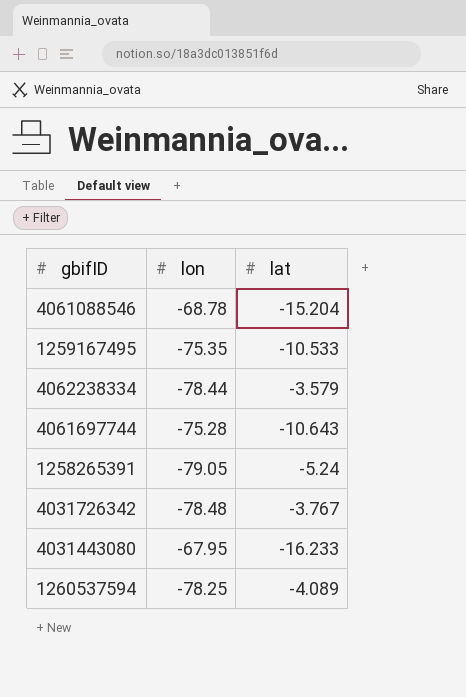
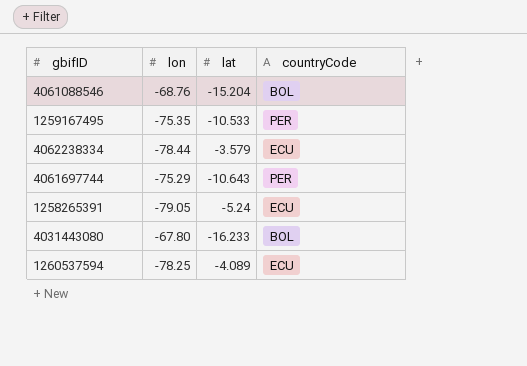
column countryCode | position: none -> 4
row 4031726342: -78.48 | -3.767 -> none
4061088546 | lon: -68.78 -> -68.76
4061697744 | lon: -75.28 -> -75.29
4031443080 | lon: -67.95 -> -67.80

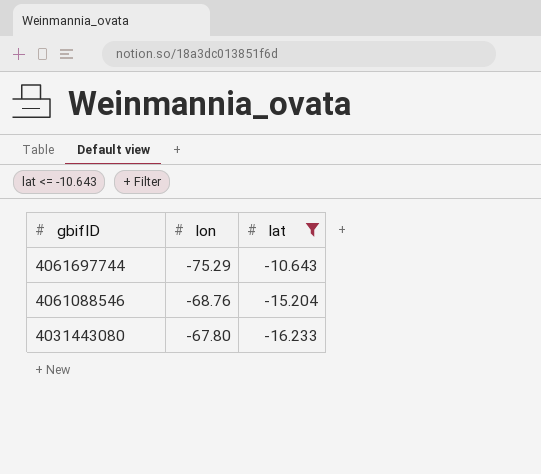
filter: none -> lat <= -10.643
row order: none -> gbifID descending
column countryCode | position: 4 -> none

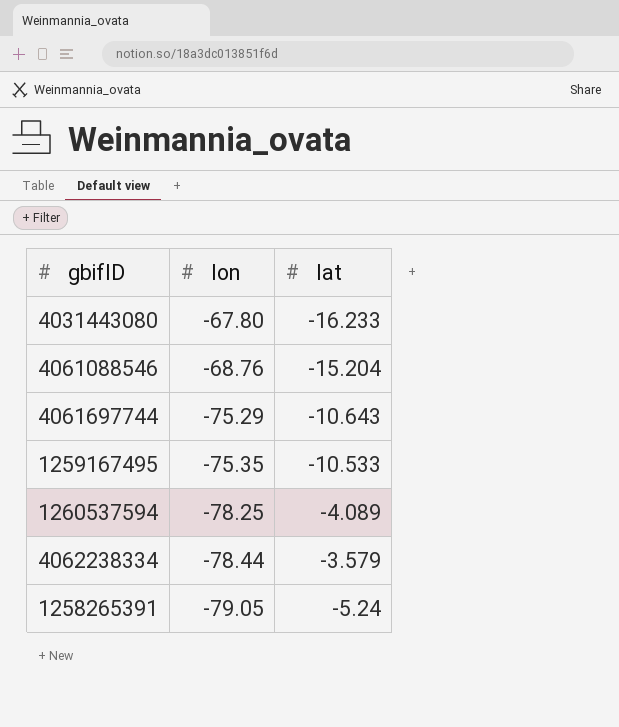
filter: lat <= -10.643 -> none
row order: gbifID descending -> lon descending

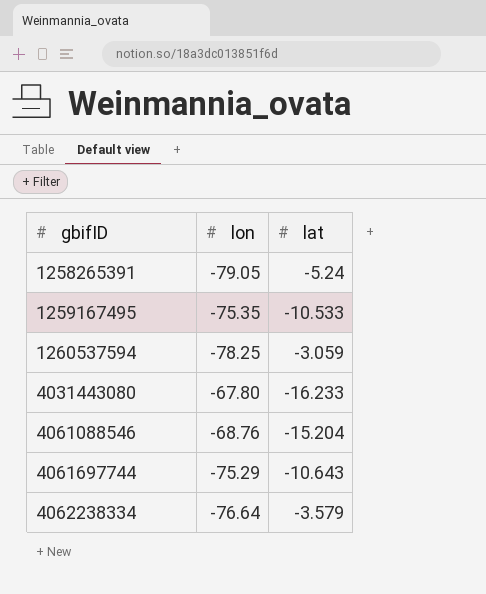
row order: lon descending -> gbifID ascending
1260537594 | lat: -4.089 -> -3.059
4062238334 | lon: -78.44 -> -76.64

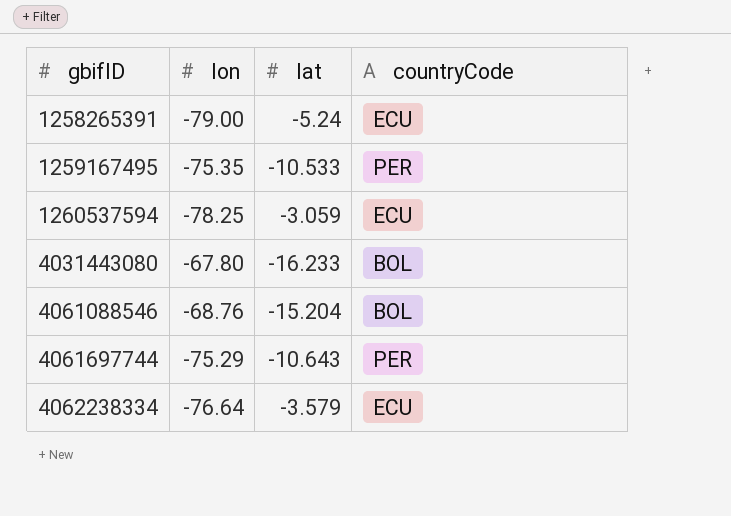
column countryCode | position: none -> 4
1258265391 | lon: -79.05 -> -79.00

